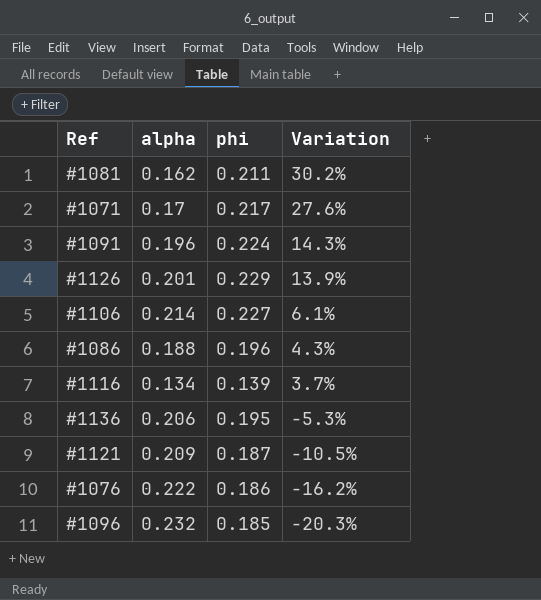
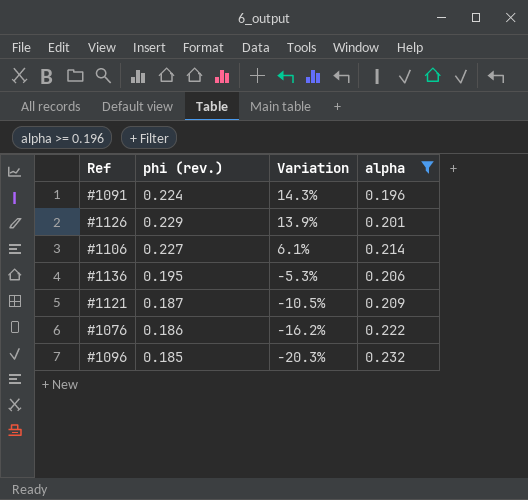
filter: none -> alpha >= 0.196
column name: phi -> phi (rev.)
column alpha | position: 2 -> 4

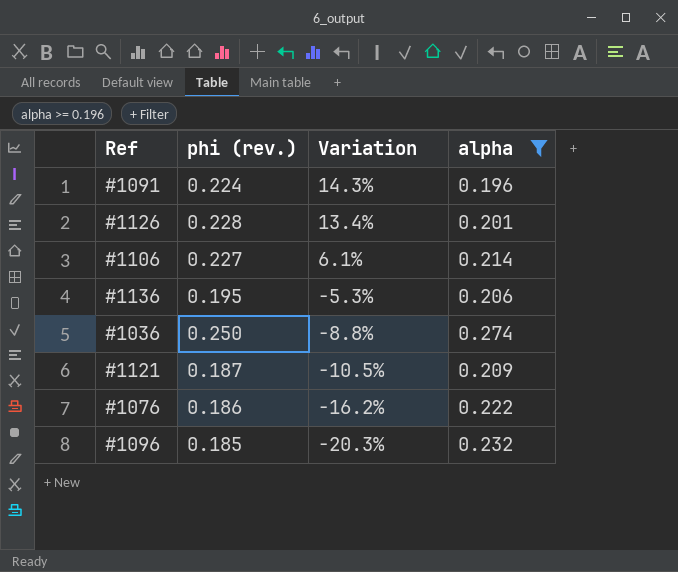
#1126 | phi (rev.): 0.229 -> 0.228
#1126 | Variation: 13.9% -> 13.4%
row #1036: none -> 0.250 | -8.8% | 0.274

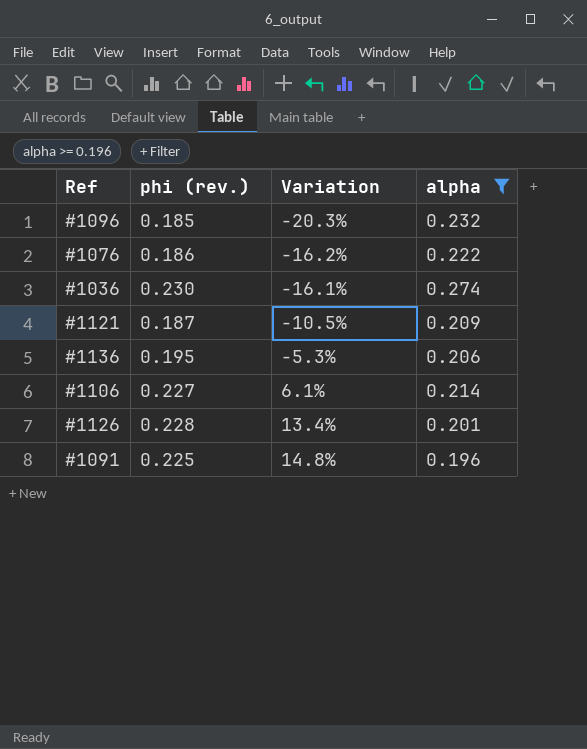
row order: Variation descending -> Variation ascending
#1036 | phi (rev.): 0.250 -> 0.230
#1036 | Variation: -8.8% -> -16.1%
#1091 | phi (rev.): 0.224 -> 0.225
#1091 | Variation: 14.3% -> 14.8%

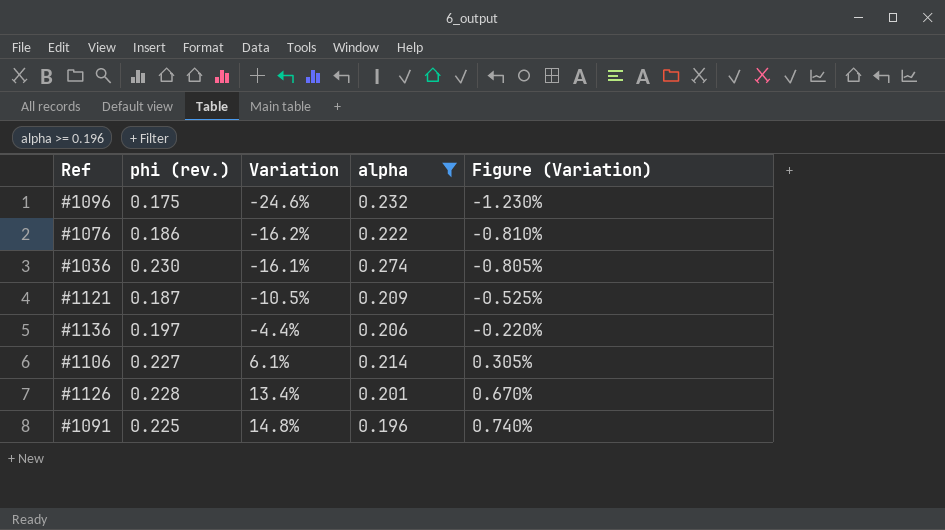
column Figure (Variation) | formula: none -> [Variation] * 0.05
#1096 | phi (rev.): 0.185 -> 0.175
#1096 | Variation: -20.3% -> -24.6%
#1136 | phi (rev.): 0.195 -> 0.197
#1136 | Variation: -5.3% -> -4.4%

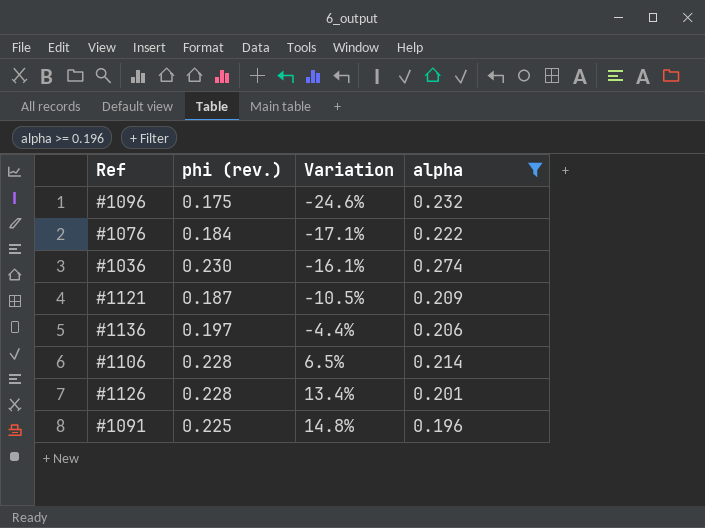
column Figure (Variation) | formula: [Variation] * 0.05 -> none
#1076 | phi (rev.): 0.186 -> 0.184
#1076 | Variation: -16.2% -> -17.1%
#1106 | phi (rev.): 0.227 -> 0.228
#1106 | Variation: 6.1% -> 6.5%

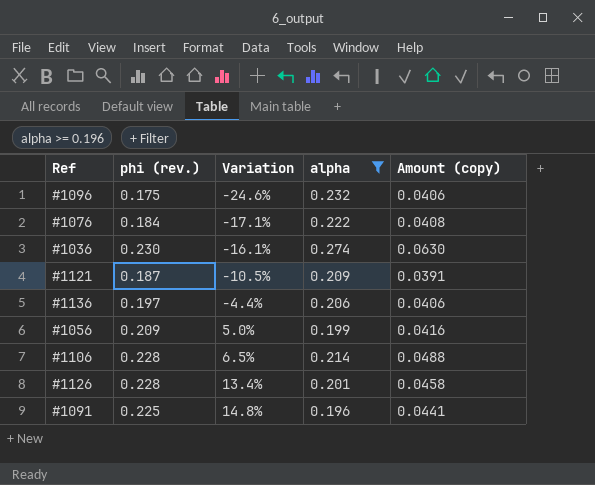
column Amount (copy) | formula: none -> [phi (rev.)] * [alpha]
row #1056: none -> 0.209 | 5.0% | 0.199 | 0.0416

